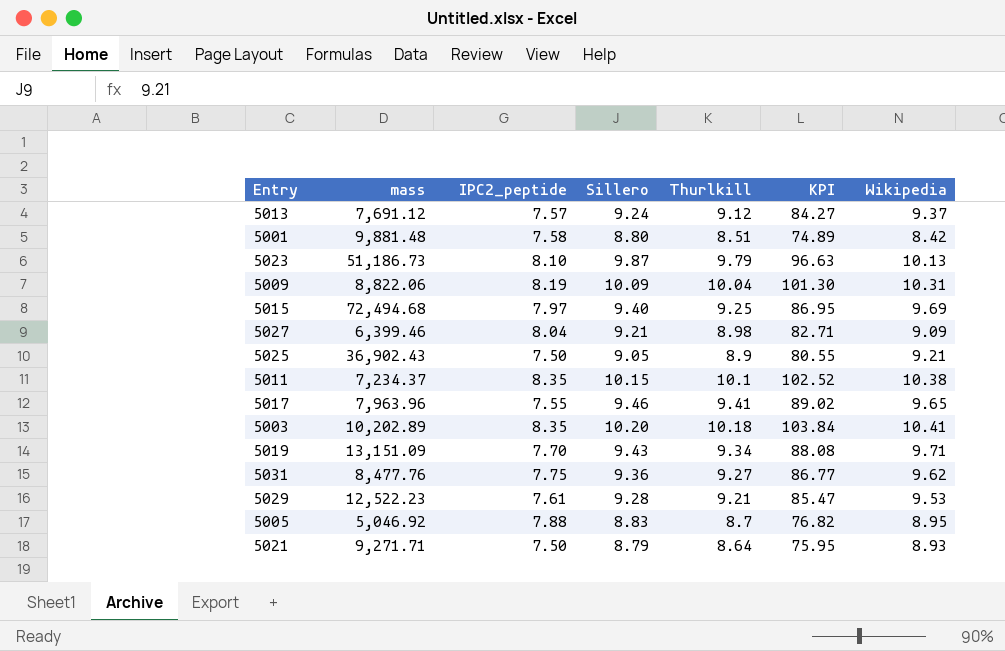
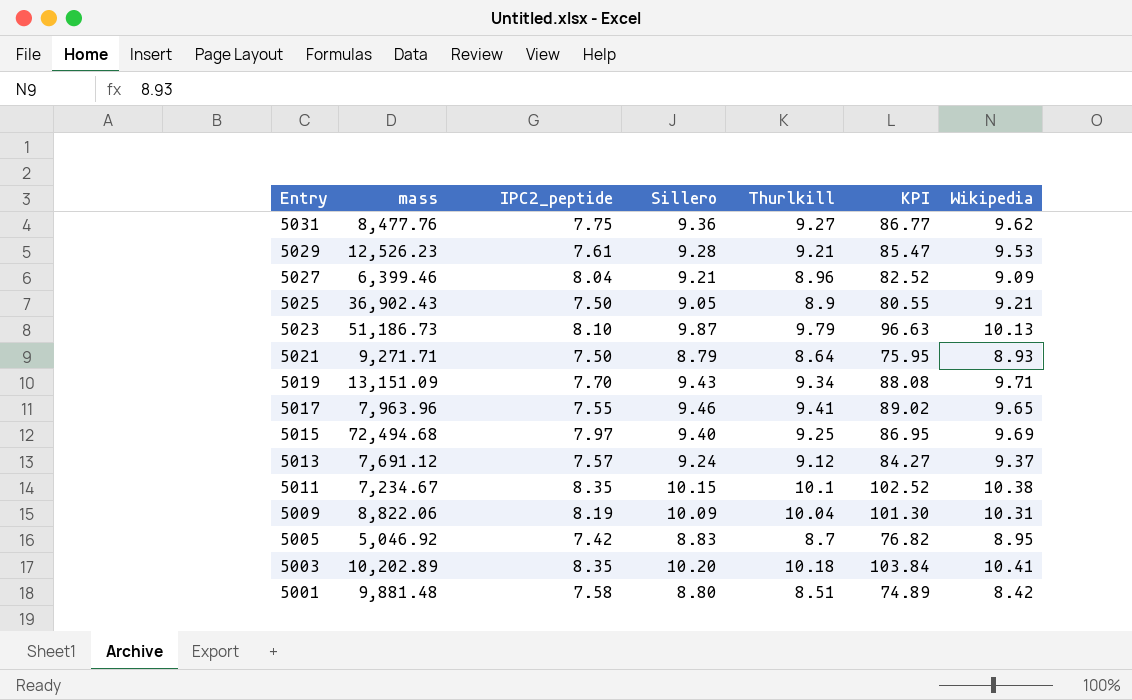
row order: none -> Entry descending
5029 | mass: 12,522.23 -> 12,526.23
5027 | Thurlkill: 8.98 -> 8.96
5027 | KPI: 82.71 -> 82.52
5011 | mass: 7,234.37 -> 7,234.67
5005 | IPC2_peptide: 7.88 -> 7.42

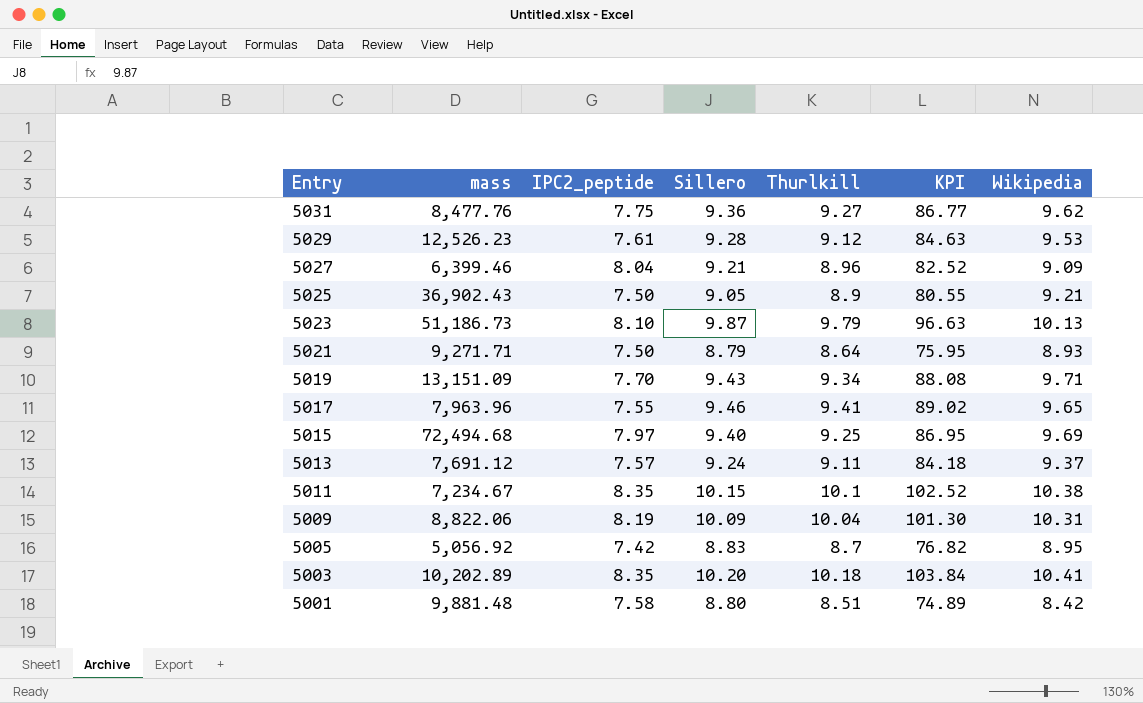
5029 | Thurlkill: 9.21 -> 9.12
5029 | KPI: 85.47 -> 84.63
5013 | Thurlkill: 9.12 -> 9.11
5013 | KPI: 84.27 -> 84.18
5005 | mass: 5,046.92 -> 5,056.92

